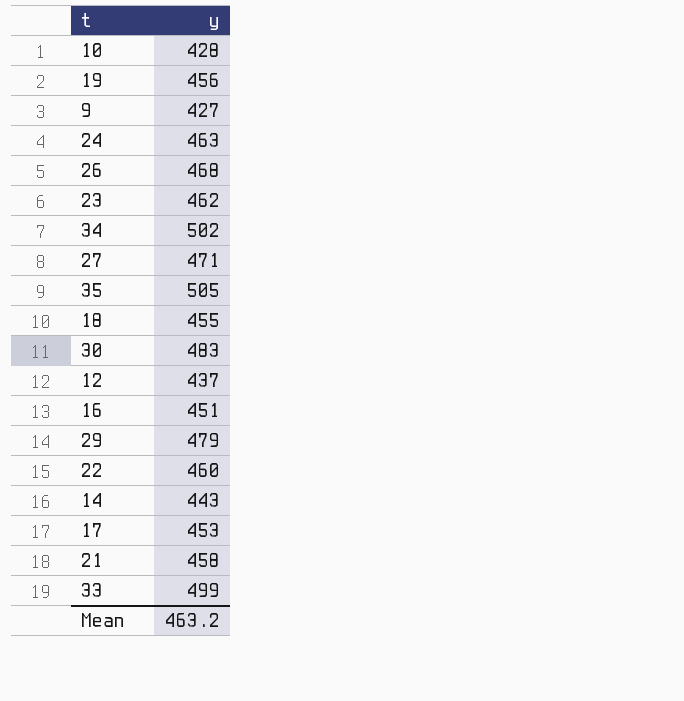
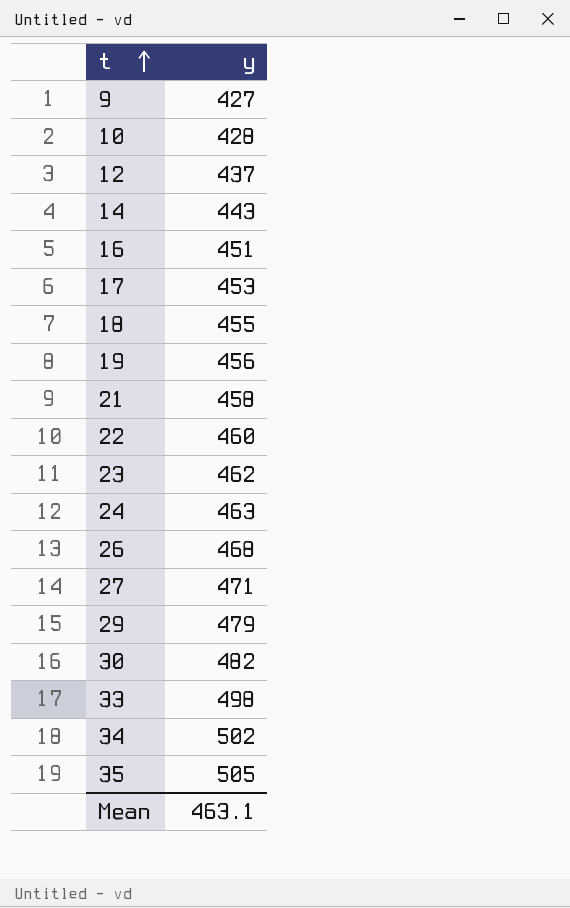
row order: none -> t ascending
30 | y: 483 -> 482
33 | y: 499 -> 498
Mean | y: 463.2 -> 463.1

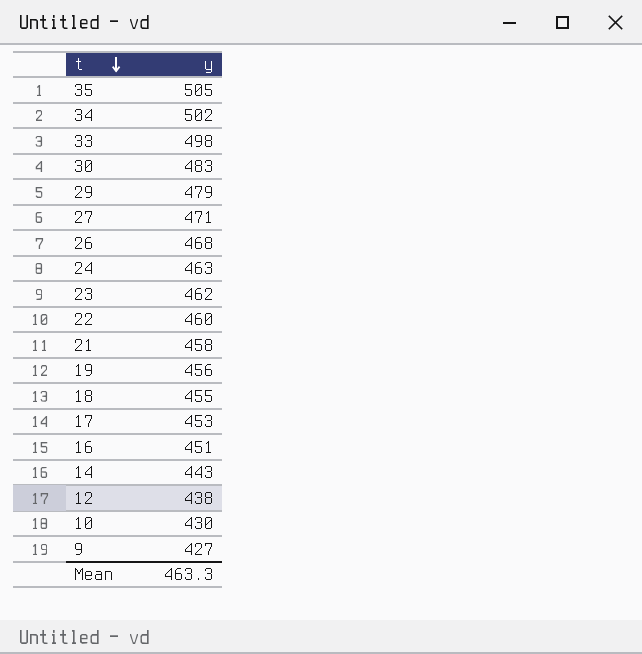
row order: t ascending -> t descending
30 | y: 482 -> 483
12 | y: 437 -> 438
10 | y: 428 -> 430
Mean | y: 463.1 -> 463.3

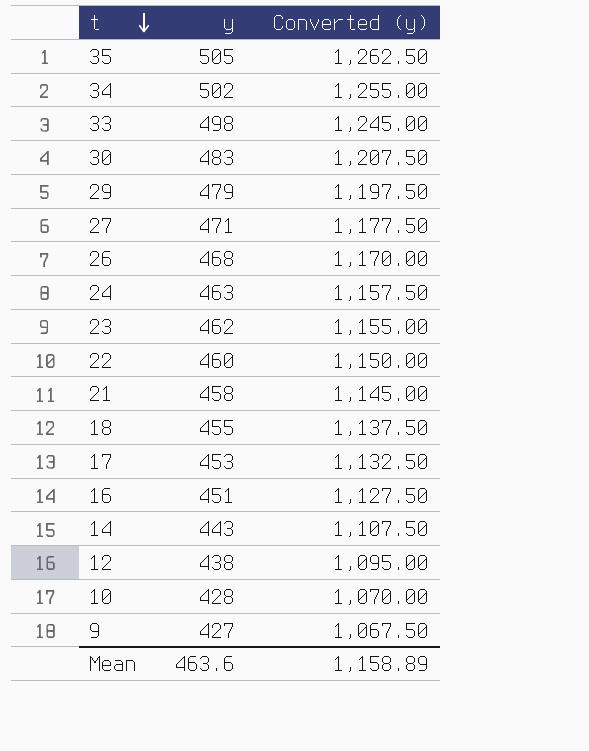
column Converted (y) | formula: none -> [y] * 2.5
row 19: 456 -> none
10 | y: 430 -> 428
Mean | y: 463.3 -> 463.6

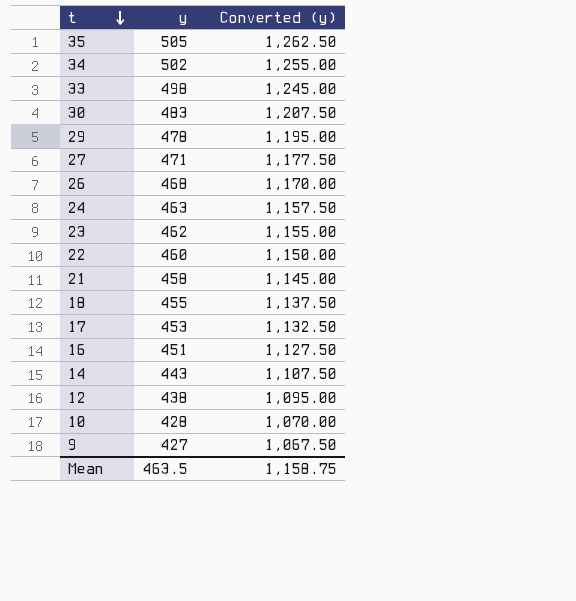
29 | y: 479 -> 478
29 | Converted (y): 1,197.50 -> 1,195.00
Mean | y: 463.6 -> 463.5
Mean | Converted (y): 1,158.89 -> 1,158.75

